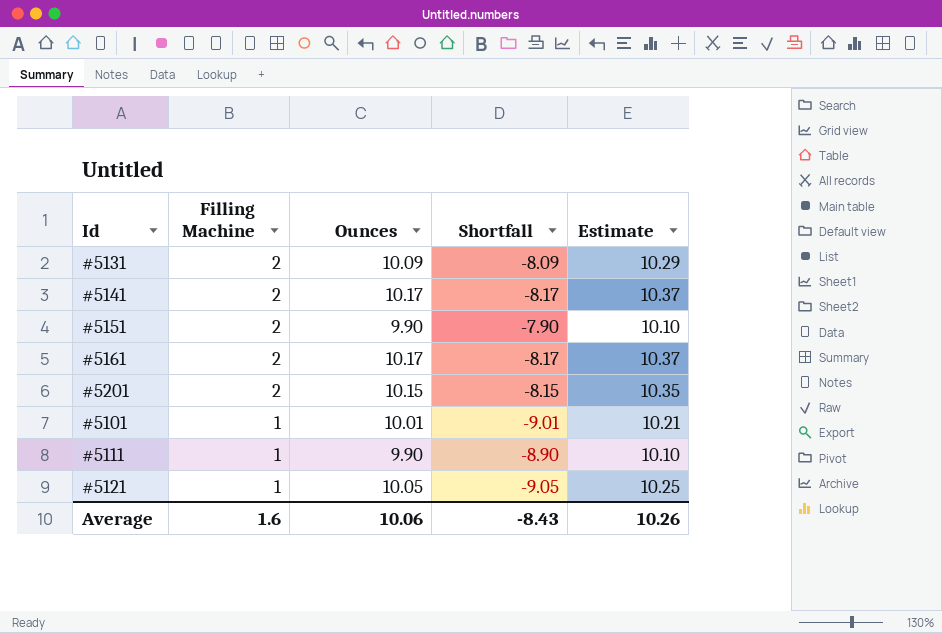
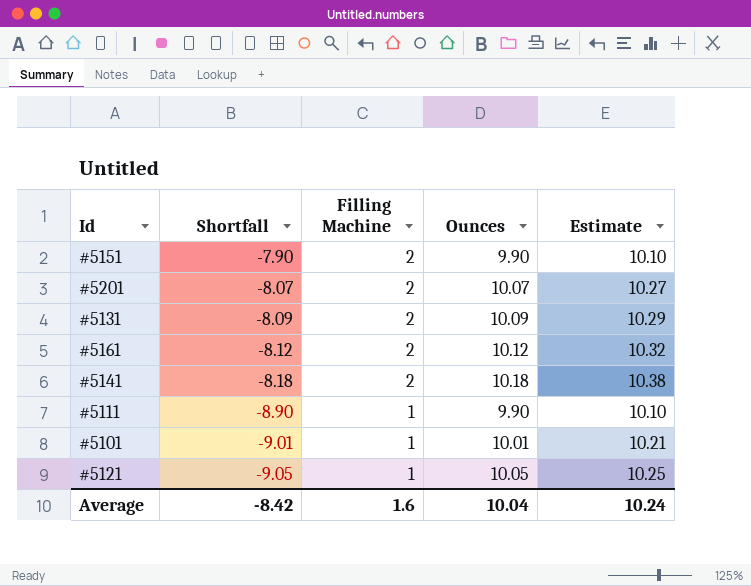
row order: Filling Machine descending -> Shortfall descending
column Shortfall | position: 4 -> 2
#5201 | Shortfall: -8.15 -> -8.07
#5201 | Ounces: 10.15 -> 10.07
#5201 | Estimate: 10.35 -> 10.27
#5161 | Shortfall: -8.17 -> -8.12
#5161 | Ounces: 10.17 -> 10.12
#5161 | Estimate: 10.37 -> 10.32
#5141 | Shortfall: -8.17 -> -8.18
#5141 | Ounces: 10.17 -> 10.18
#5141 | Estimate: 10.37 -> 10.38
Average | Shortfall: -8.43 -> -8.42
Average | Ounces: 10.06 -> 10.04
Average | Estimate: 10.26 -> 10.24

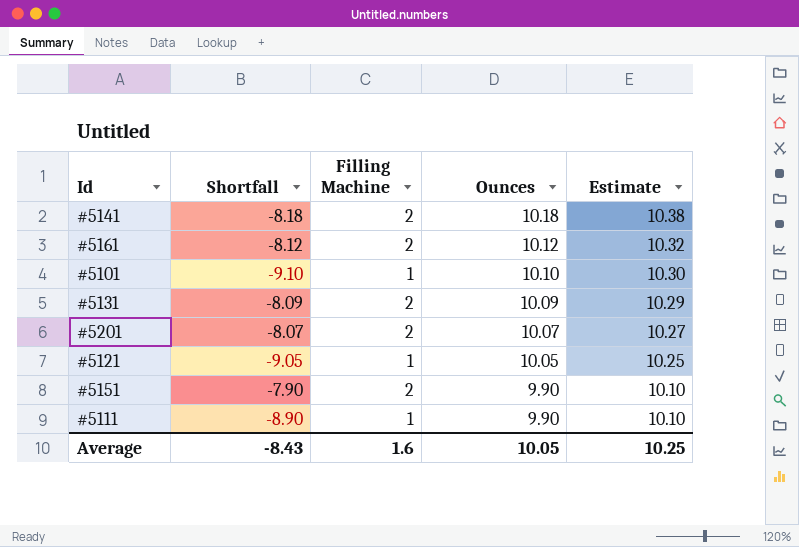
row order: Shortfall descending -> Ounces descending
#5101 | Shortfall: -9.01 -> -9.10
#5101 | Ounces: 10.01 -> 10.10
#5101 | Estimate: 10.21 -> 10.30
Average | Shortfall: -8.42 -> -8.43
Average | Ounces: 10.04 -> 10.05
Average | Estimate: 10.24 -> 10.25

